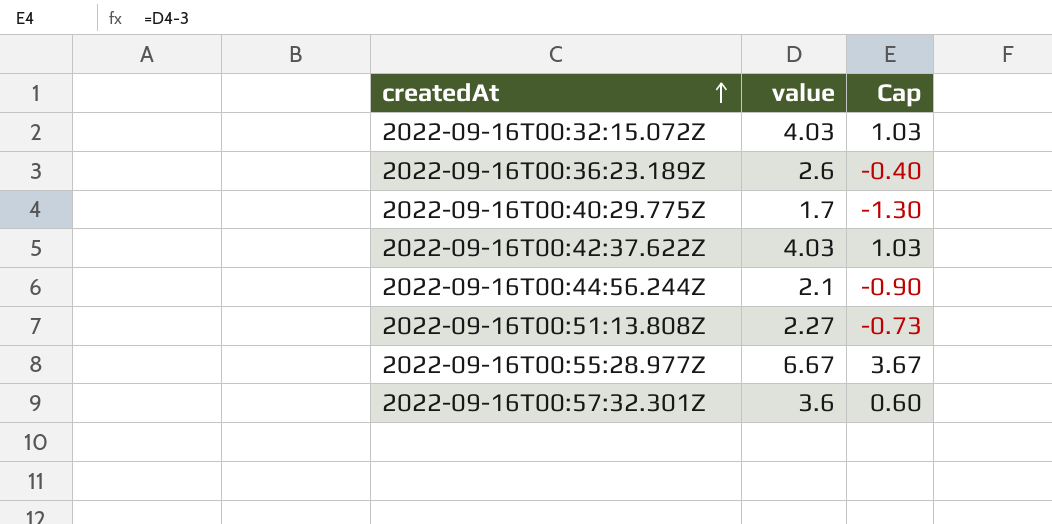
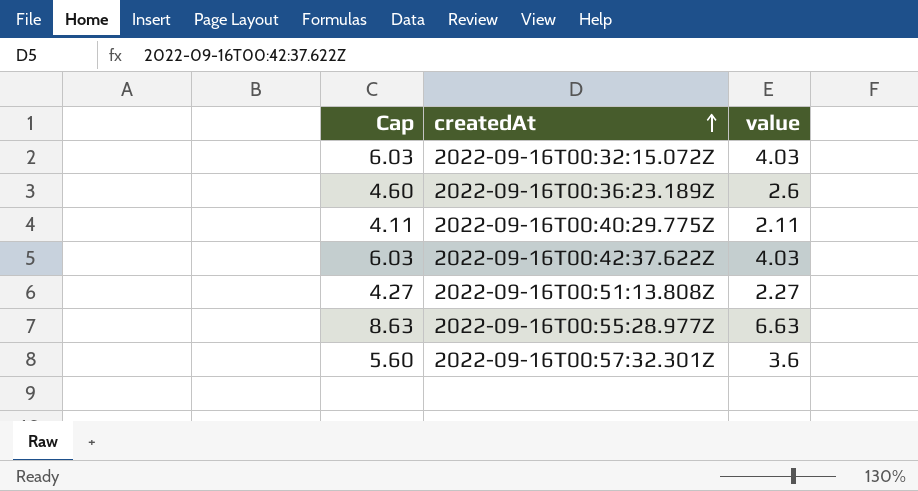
column Cap | formula: [value] - 3 -> [value] + 2
column Cap | position: 3 -> 1
row 2022-09-16T00:44:56.244Z: 2.1 | -0.90 -> none
2022-09-16T00:40:29.775Z | value: 1.7 -> 2.11
2022-09-16T00:55:28.977Z | value: 6.67 -> 6.63

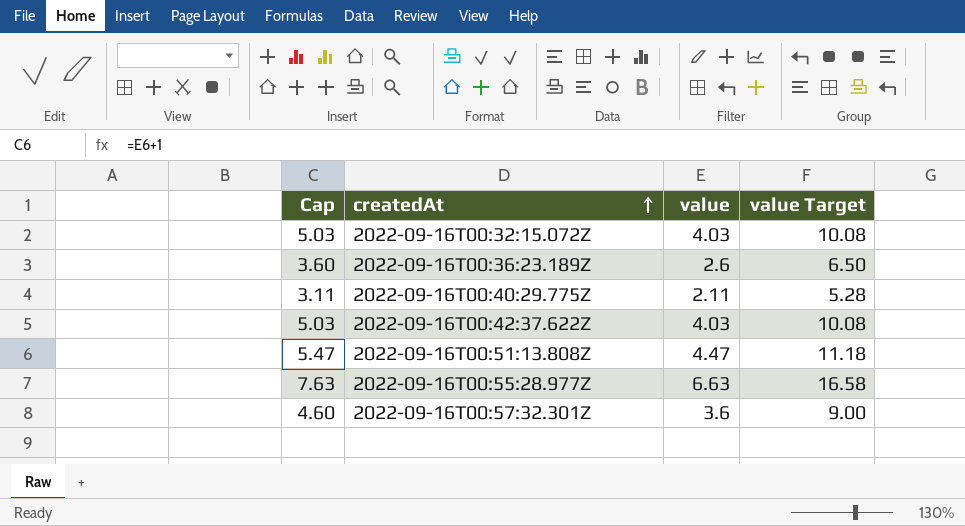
column Cap | formula: [value] + 2 -> [value] + 1
column value Target | formula: none -> [value] * 2.5
2022-09-16T00:51:13.808Z | value: 2.27 -> 4.47

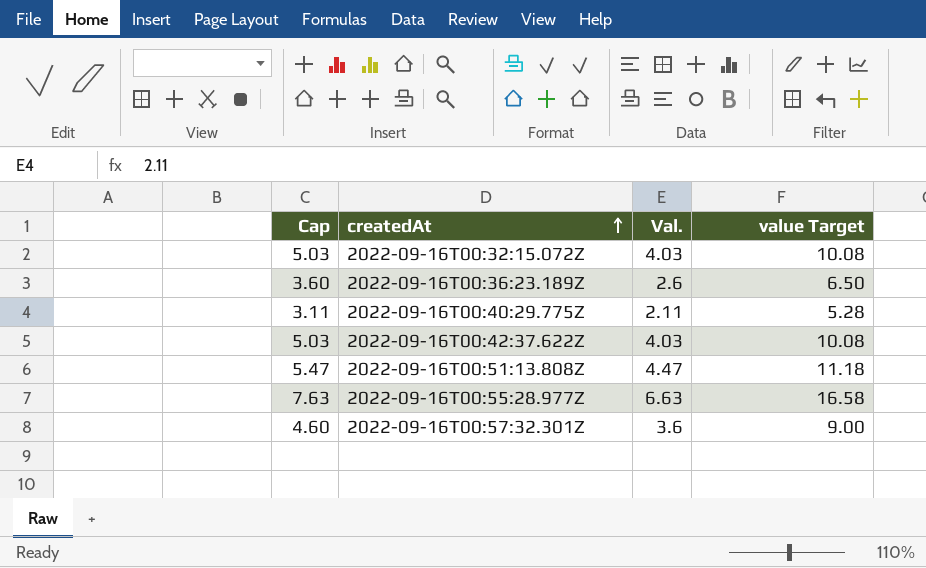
column name: value -> Val.

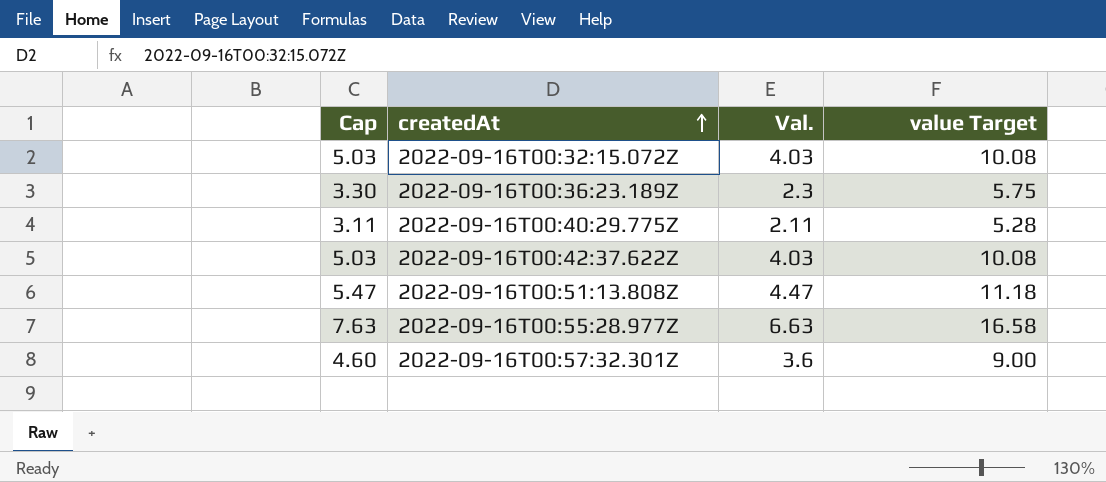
2022-09-16T00:36:23.189Z | Cap: 3.60 -> 3.30
2022-09-16T00:36:23.189Z | Val.: 2.6 -> 2.3
2022-09-16T00:36:23.189Z | value Target: 6.50 -> 5.75

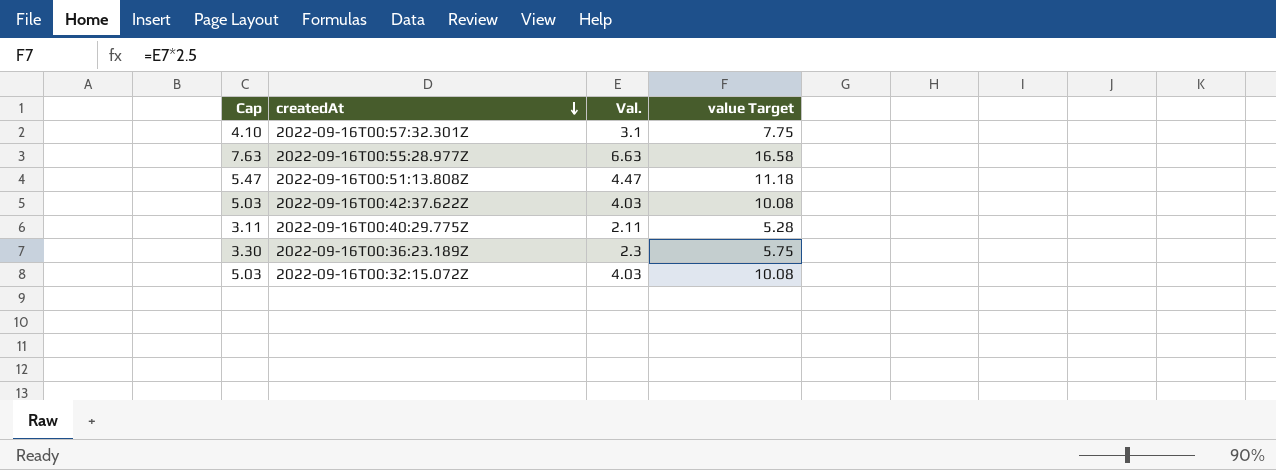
row order: createdAt ascending -> createdAt descending
2022-09-16T00:57:32.301Z | Cap: 4.60 -> 4.10
2022-09-16T00:57:32.301Z | Val.: 3.6 -> 3.1
2022-09-16T00:57:32.301Z | value Target: 9.00 -> 7.75

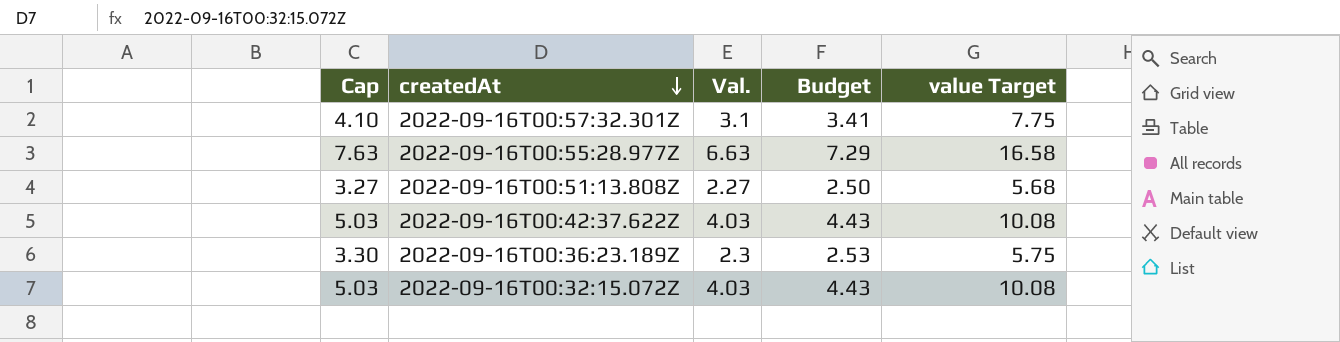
column Budget | formula: none -> [Val.] * 1.1
row 2022-09-16T00:40:29.775Z: 3.11 | 2.11 | 5.28 -> none
2022-09-16T00:51:13.808Z | Cap: 5.47 -> 3.27
2022-09-16T00:51:13.808Z | Val.: 4.47 -> 2.27
2022-09-16T00:51:13.808Z | value Target: 11.18 -> 5.68

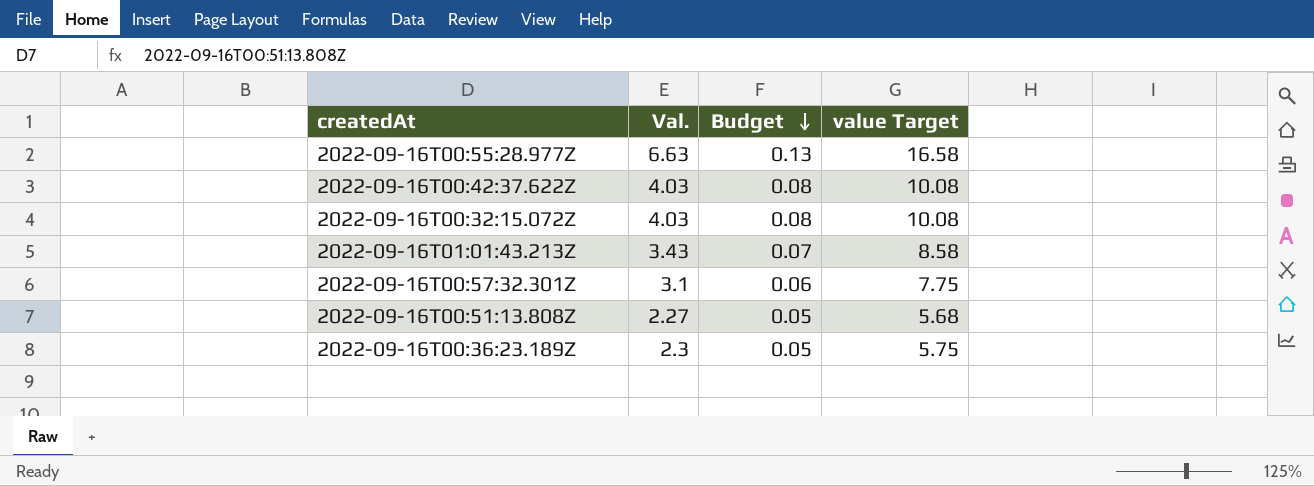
row order: createdAt descending -> Budget descending
column Cap | formula: [Val.] + 1 -> none
column Budget | formula: [Val.] * 1.1 -> [Val.] * 0.02
row 2022-09-16T01:01:43.213Z: none -> 3.43 | 0.07 | 8.58

